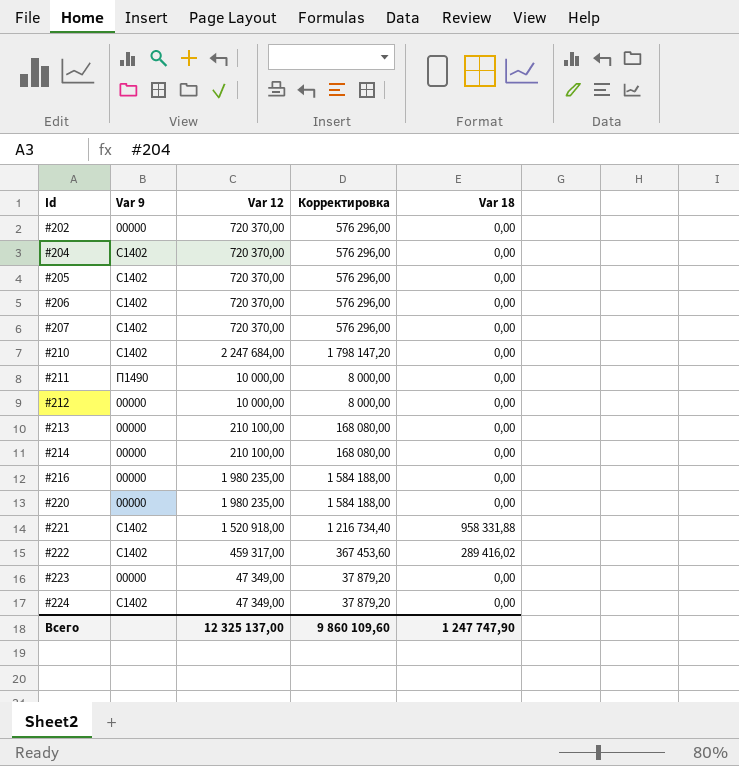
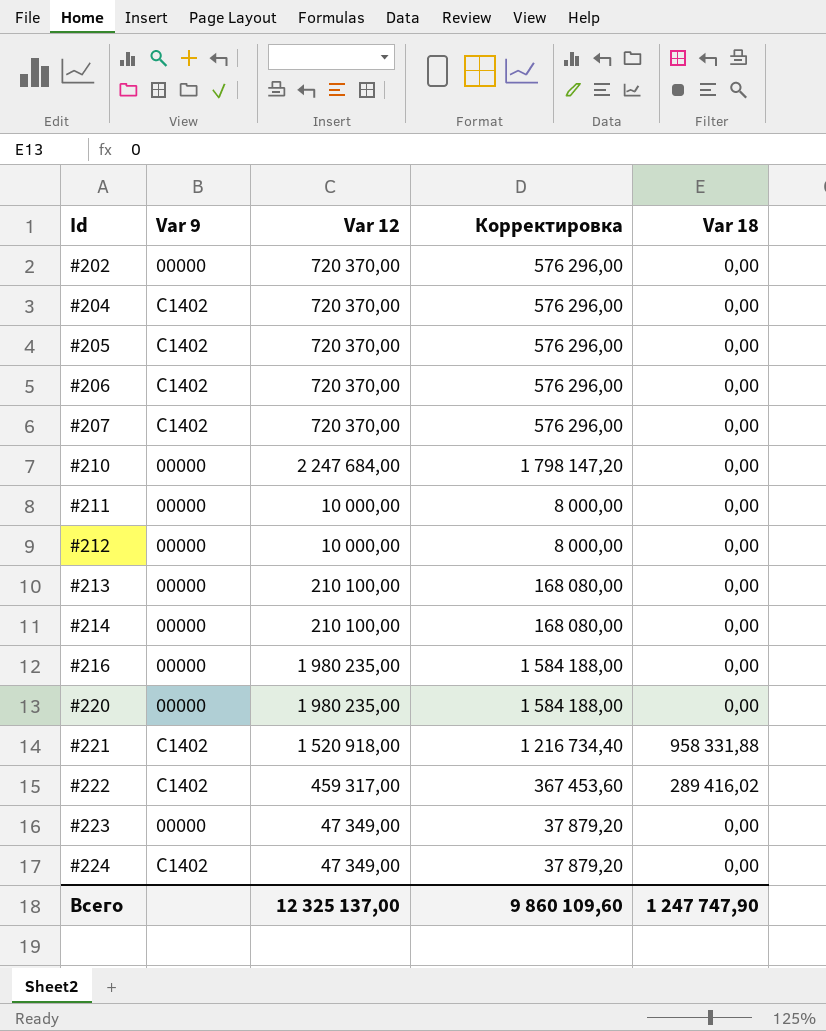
#210 | Var 9: С1402 -> 00000
#211 | Var 9: П1490 -> 00000

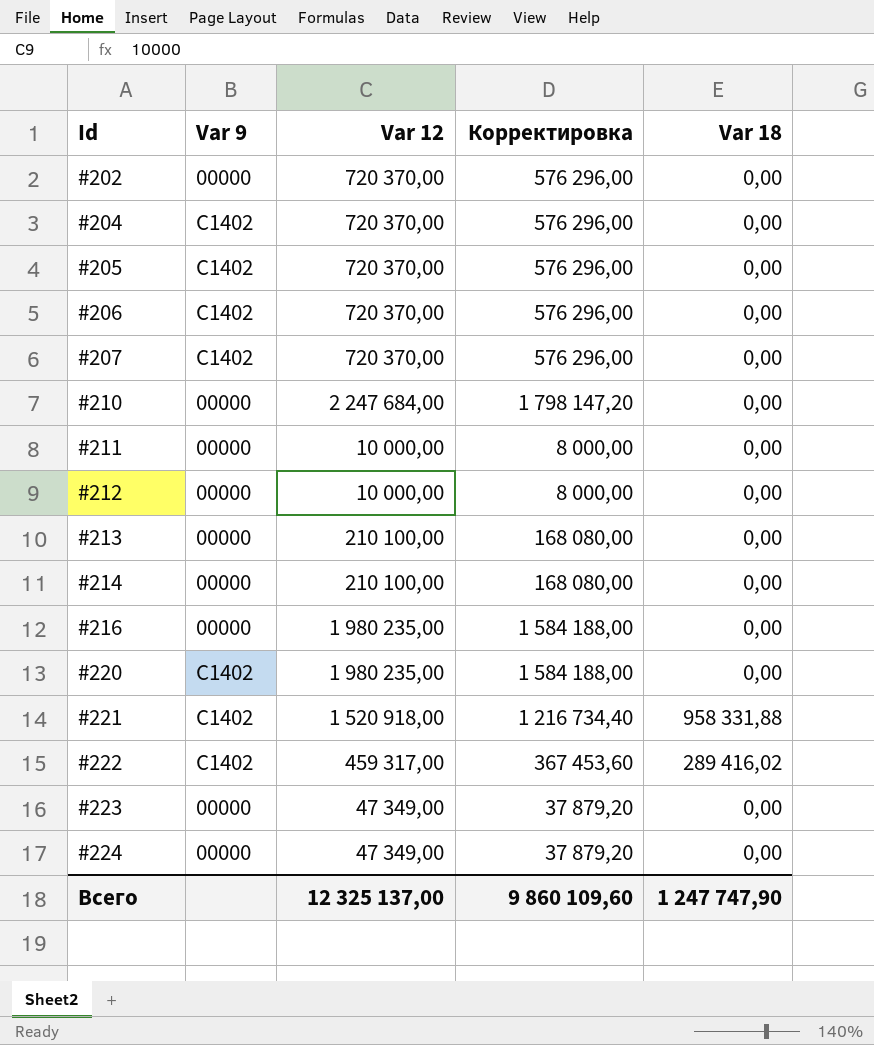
#220 | Var 9: 00000 -> С1402
#224 | Var 9: С1402 -> 00000

